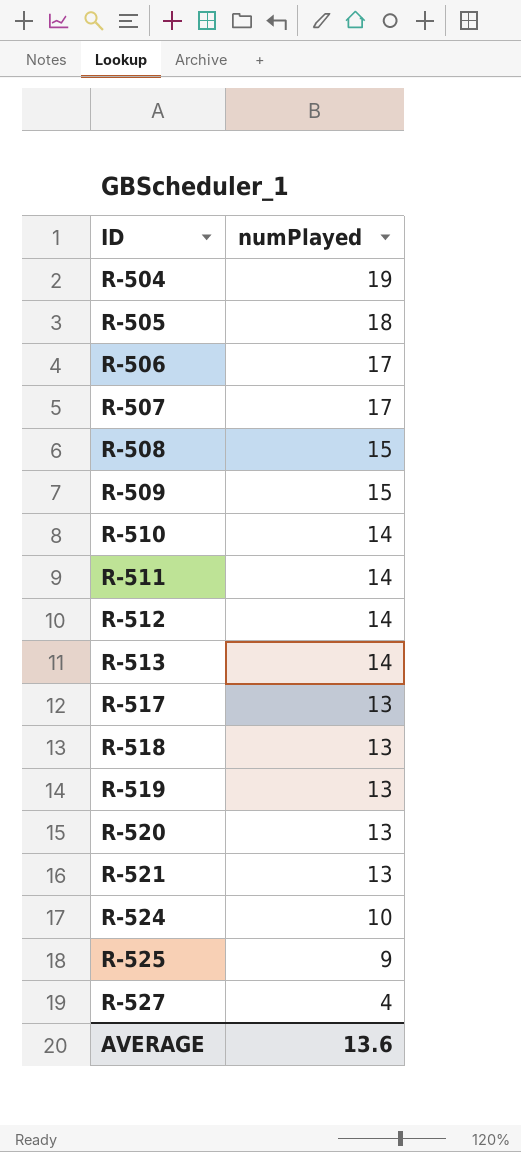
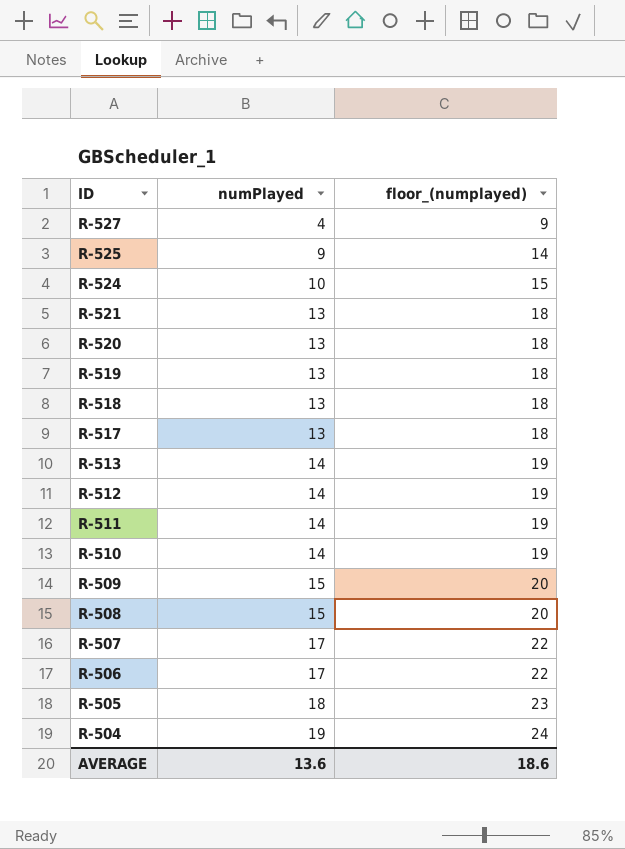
row order: ID ascending -> ID descending
column floor_(numplayed) | formula: none -> [numPlayed] + 5

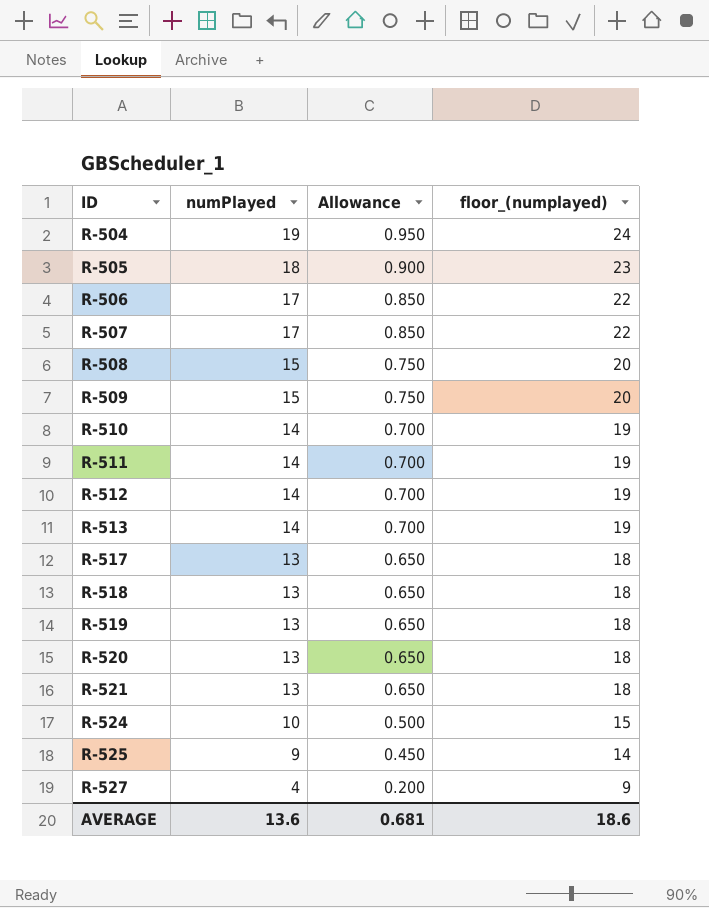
row order: ID descending -> ID ascending
column Allowance | formula: none -> [numPlayed] * 0.05

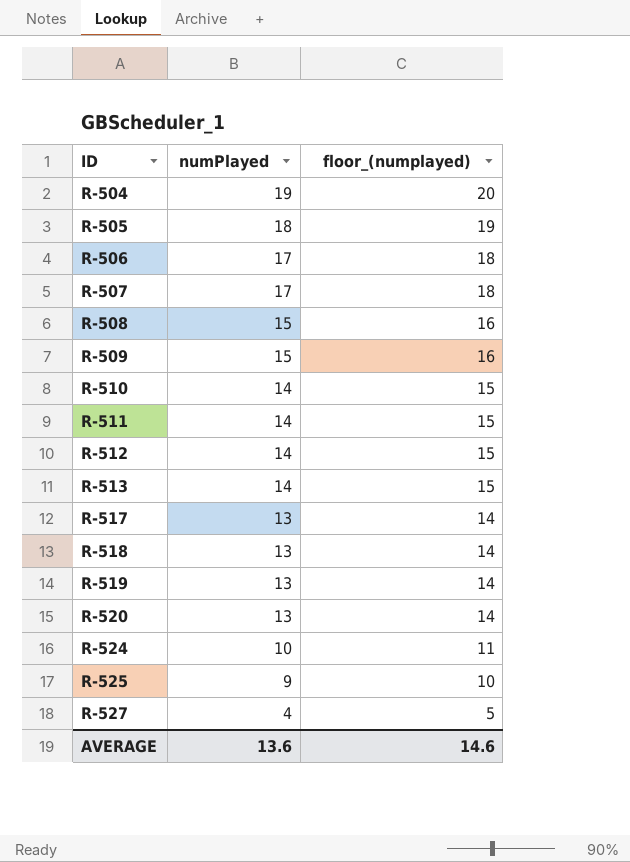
column Allowance | formula: [numPlayed] * 0.05 -> none
column floor_(numplayed) | formula: [numPlayed] + 5 -> [numPlayed] + 1
row R-521: 13 | 0.650 | 18 -> none
AVERAGE | floor_(numplayed): 18.6 -> 14.6

